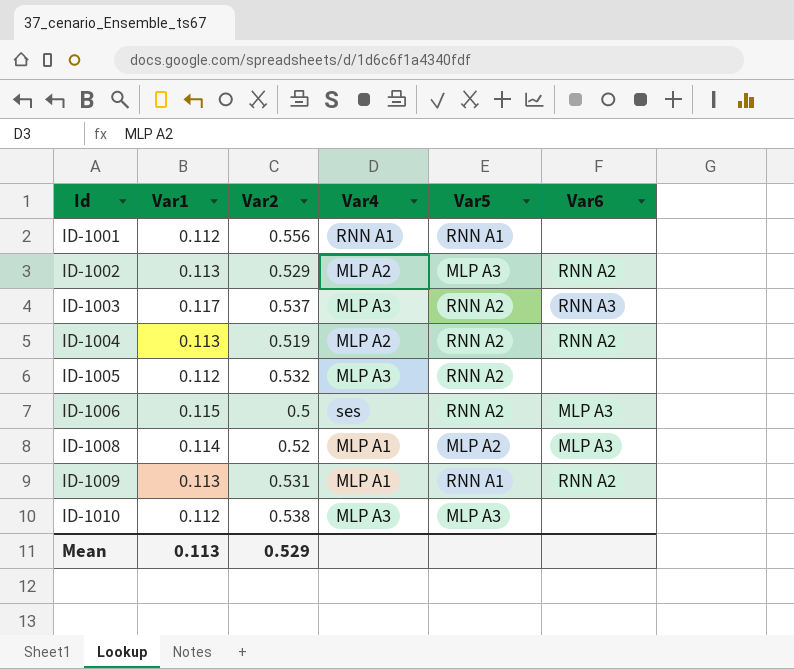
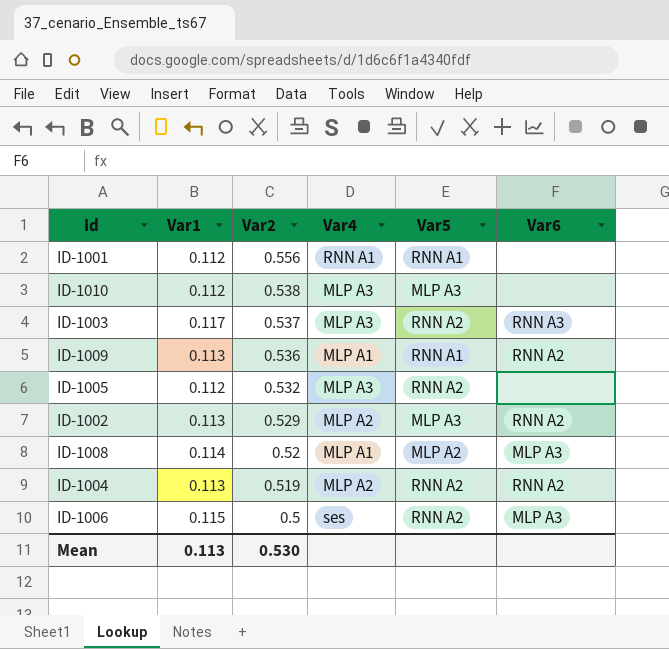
row order: Id ascending -> Var2 descending
ID-1009 | Var2: 0.531 -> 0.536
Mean | Var2: 0.529 -> 0.530

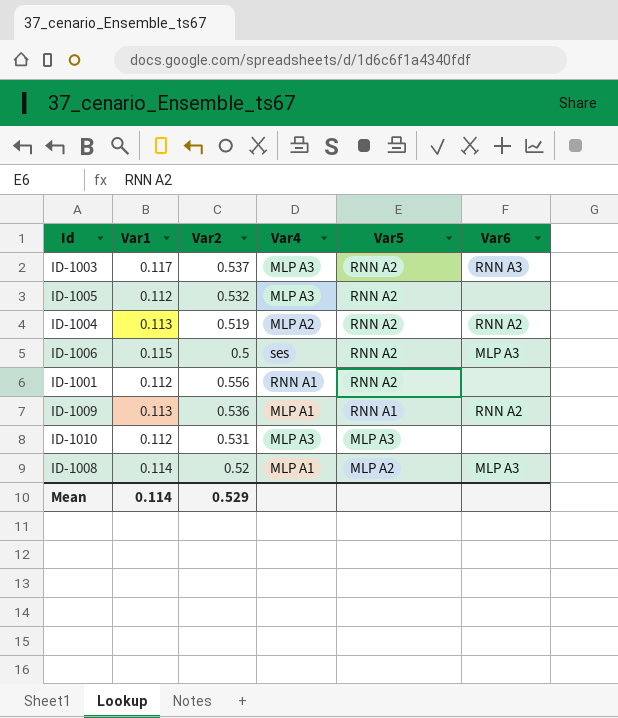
row order: Var2 descending -> Var5 descending
row ID-1002: 0.113 | 0.529 | MLP A2 | MLP A3 | RNN A2 -> none
ID-1001 | Var5: RNN A1 -> RNN A2
ID-1010 | Var2: 0.538 -> 0.531
Mean | Var1: 0.113 -> 0.114
Mean | Var2: 0.530 -> 0.529

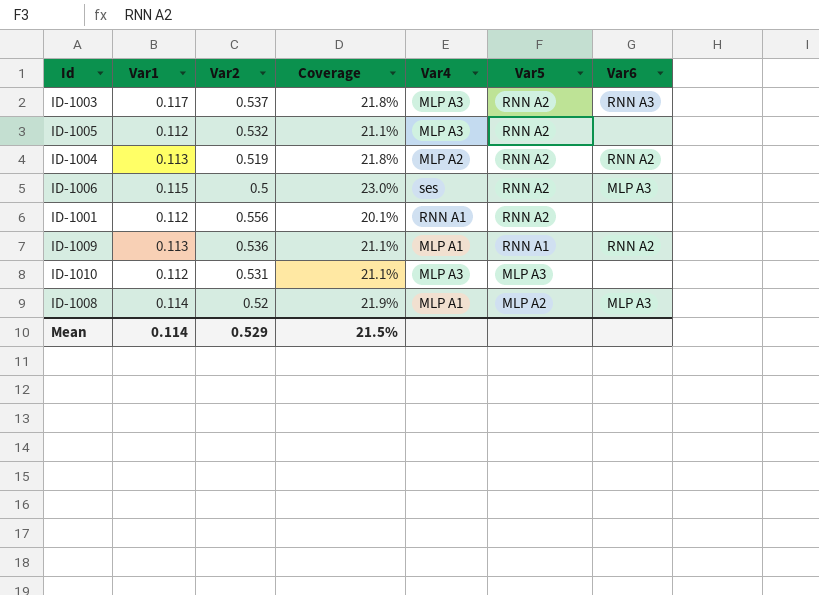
column Coverage | formula: none -> [Var1] / [Var2]

